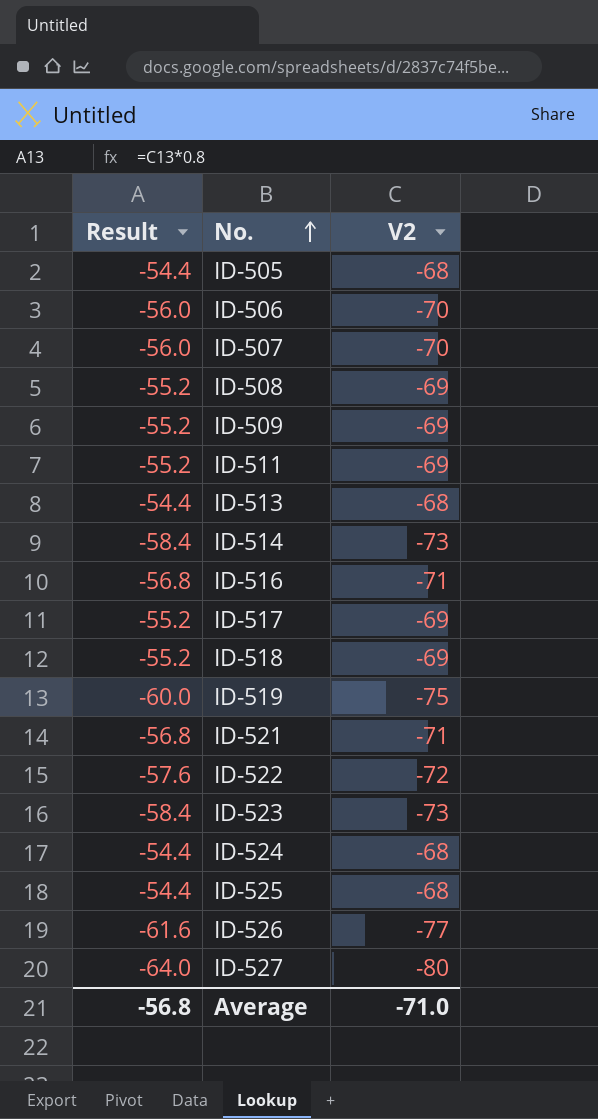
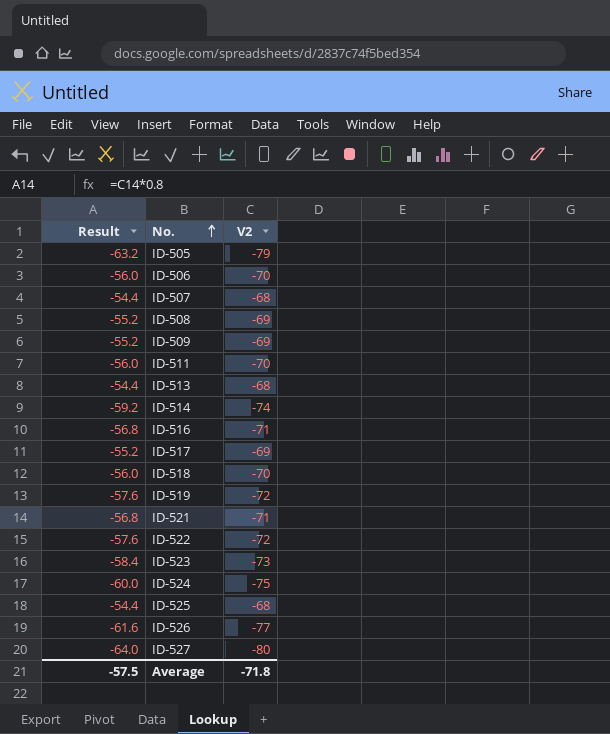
ID-505 | Result: -54.4 -> -63.2
ID-505 | V2: -68 -> -79
ID-507 | Result: -56.0 -> -54.4
ID-507 | V2: -70 -> -68
ID-511 | Result: -55.2 -> -56.0
ID-511 | V2: -69 -> -70
ID-514 | Result: -58.4 -> -59.2
ID-514 | V2: -73 -> -74
ID-518 | Result: -55.2 -> -56.0
ID-518 | V2: -69 -> -70
ID-519 | Result: -60.0 -> -57.6
ID-519 | V2: -75 -> -72
ID-524 | Result: -54.4 -> -60.0
ID-524 | V2: -68 -> -75
Average | Result: -56.8 -> -57.5
Average | V2: -71.0 -> -71.8

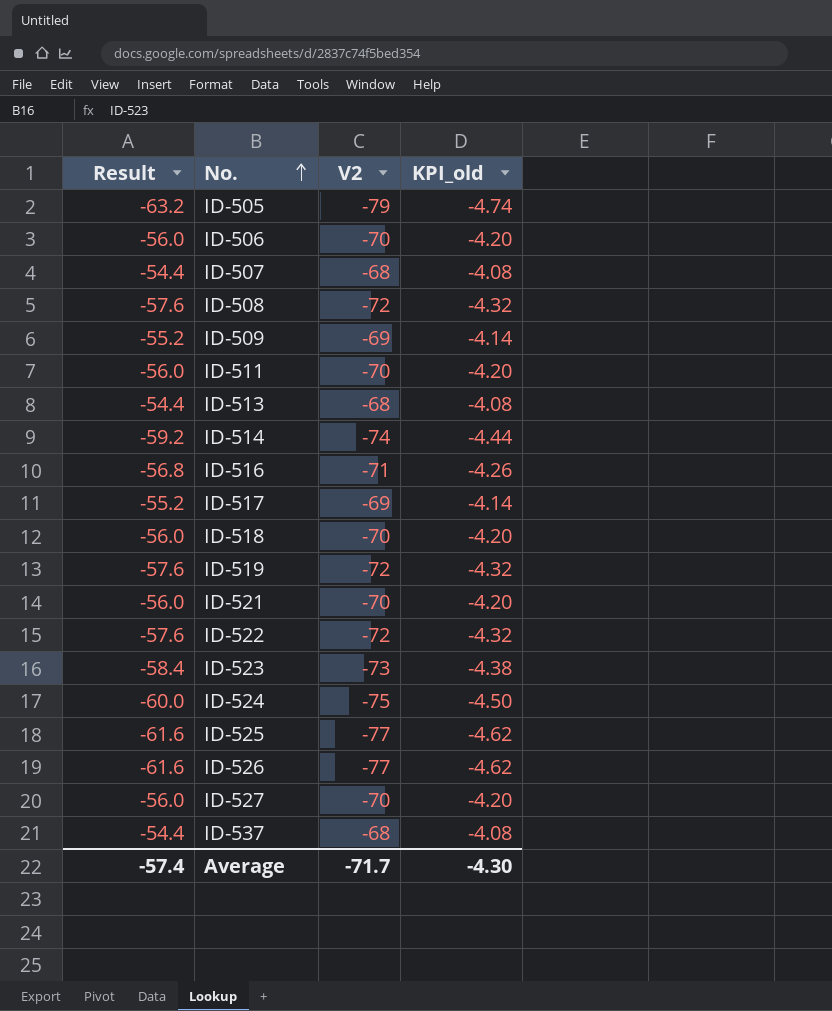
column KPI_old | formula: none -> [V2] * 0.06
ID-508 | Result: -55.2 -> -57.6
ID-508 | V2: -69 -> -72
ID-521 | Result: -56.8 -> -56.0
ID-521 | V2: -71 -> -70
ID-525 | Result: -54.4 -> -61.6
ID-525 | V2: -68 -> -77
ID-527 | Result: -64.0 -> -56.0
ID-527 | V2: -80 -> -70
row ID-537: none -> -54.4 | -68 | -4.08
Average | Result: -57.5 -> -57.4
Average | V2: -71.8 -> -71.7

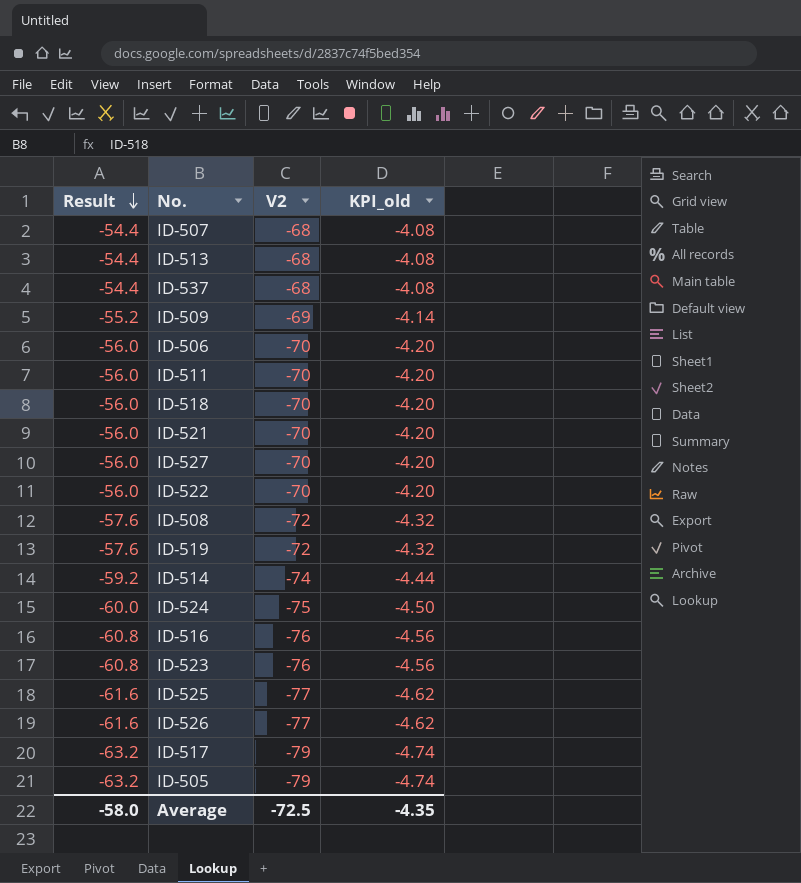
row order: No. ascending -> Result descending
ID-522 | Result: -57.6 -> -56.0
ID-522 | V2: -72 -> -70
ID-522 | KPI_old: -4.32 -> -4.20
ID-516 | Result: -56.8 -> -60.8
ID-516 | V2: -71 -> -76
ID-516 | KPI_old: -4.26 -> -4.56
ID-523 | Result: -58.4 -> -60.8
ID-523 | V2: -73 -> -76
ID-523 | KPI_old: -4.38 -> -4.56
ID-517 | Result: -55.2 -> -63.2
ID-517 | V2: -69 -> -79
ID-517 | KPI_old: -4.14 -> -4.74
Average | Result: -57.4 -> -58.0
Average | V2: -71.7 -> -72.5
Average | KPI_old: -4.30 -> -4.35

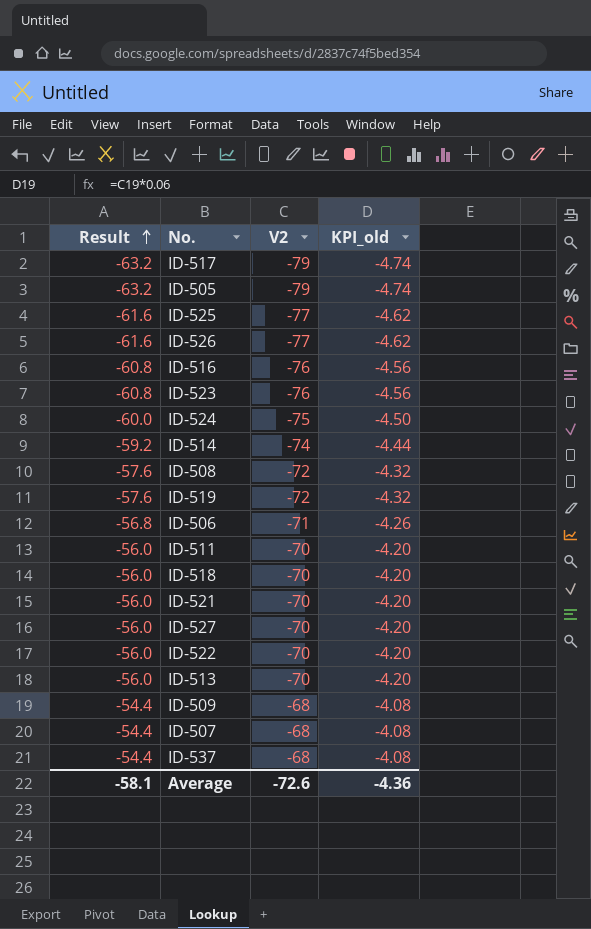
row order: Result descending -> Result ascending
ID-506 | Result: -56.0 -> -56.8
ID-506 | V2: -70 -> -71
ID-506 | KPI_old: -4.20 -> -4.26
ID-513 | Result: -54.4 -> -56.0
ID-513 | V2: -68 -> -70
ID-513 | KPI_old: -4.08 -> -4.20
ID-509 | Result: -55.2 -> -54.4
ID-509 | V2: -69 -> -68
ID-509 | KPI_old: -4.14 -> -4.08
Average | Result: -58.0 -> -58.1
Average | V2: -72.5 -> -72.6
Average | KPI_old: -4.35 -> -4.36

